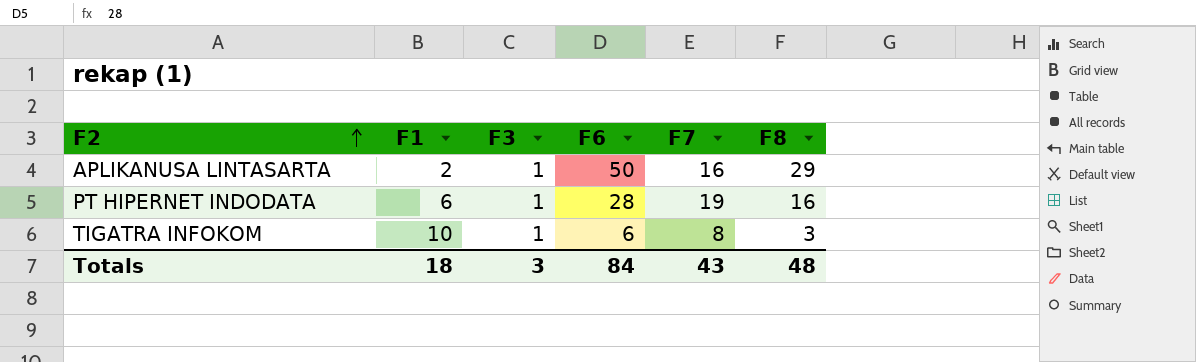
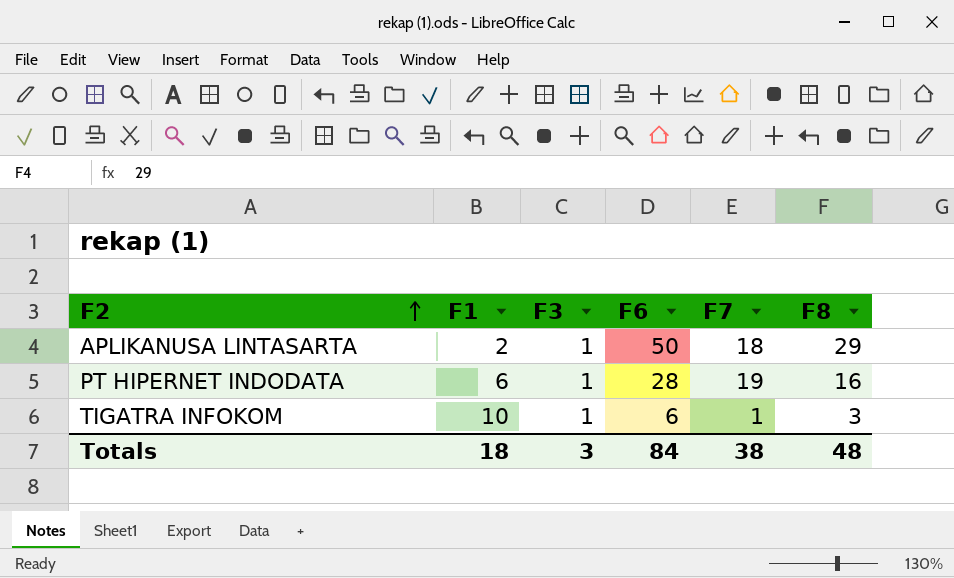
APLIKANUSA LINTASARTA | F7: 16 -> 18
TIGATRA INFOKOM | F7: 8 -> 1
Totals | F7: 43 -> 38

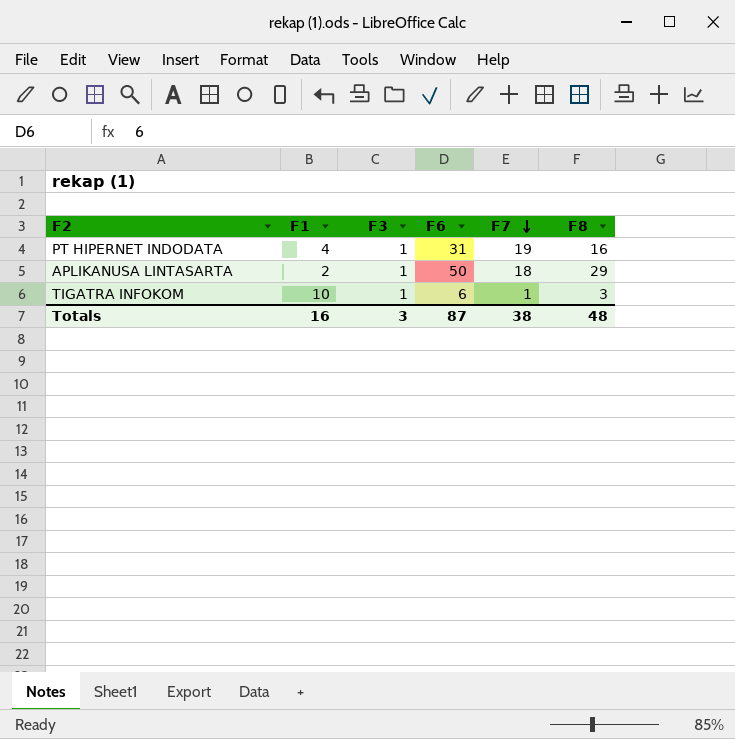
row order: F2 ascending -> F7 descending
PT HIPERNET INDODATA | F1: 6 -> 4
PT HIPERNET INDODATA | F6: 28 -> 31
Totals | F1: 18 -> 16
Totals | F6: 84 -> 87

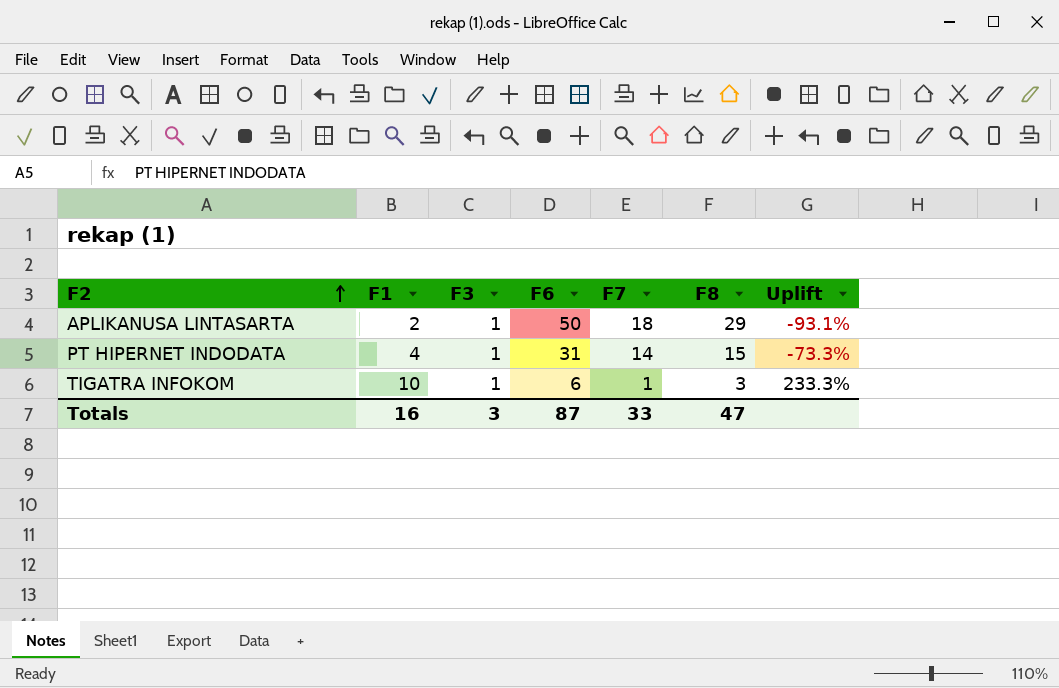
row order: F7 descending -> F2 ascending
column Uplift | formula: none -> ([F1] - [F8]) / [F8]
PT HIPERNET INDODATA | F7: 19 -> 14
PT HIPERNET INDODATA | F8: 16 -> 15
Totals | F7: 38 -> 33
Totals | F8: 48 -> 47

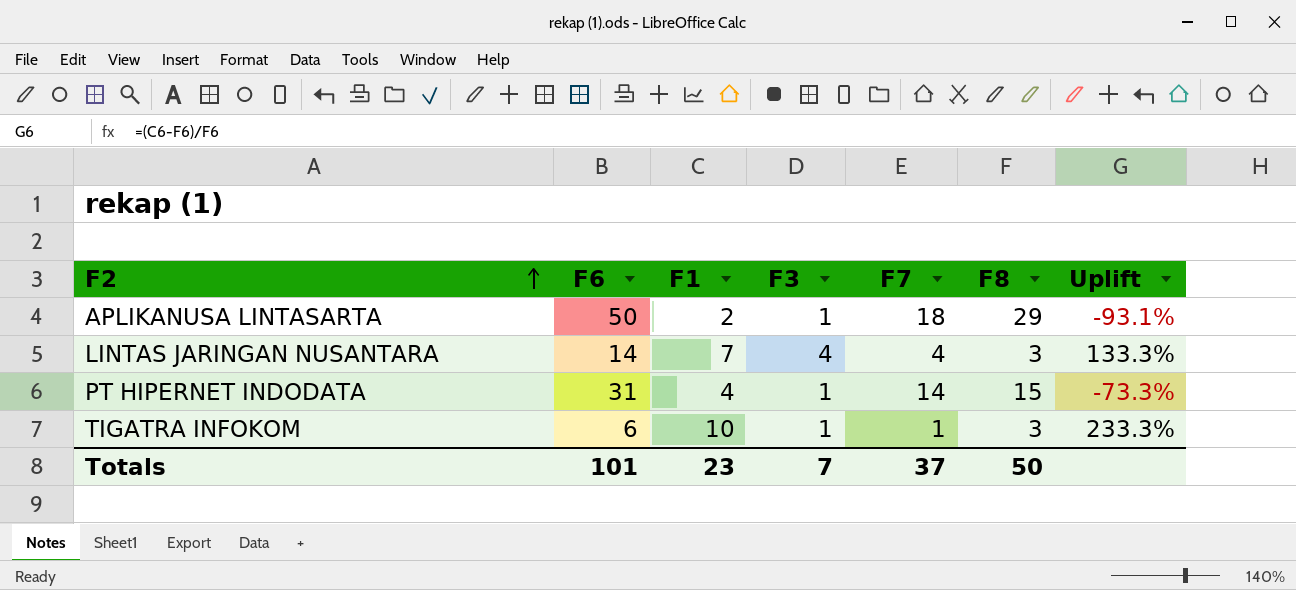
column F6 | position: 4 -> 2
row LINTAS JARINGAN NUSANTARA: none -> 14 | 7 | 4 | 4 | 3 | 133.3%
Totals | F6: 87 -> 101
Totals | F1: 16 -> 23
Totals | F3: 3 -> 7
Totals | F7: 33 -> 37
Totals | F8: 47 -> 50

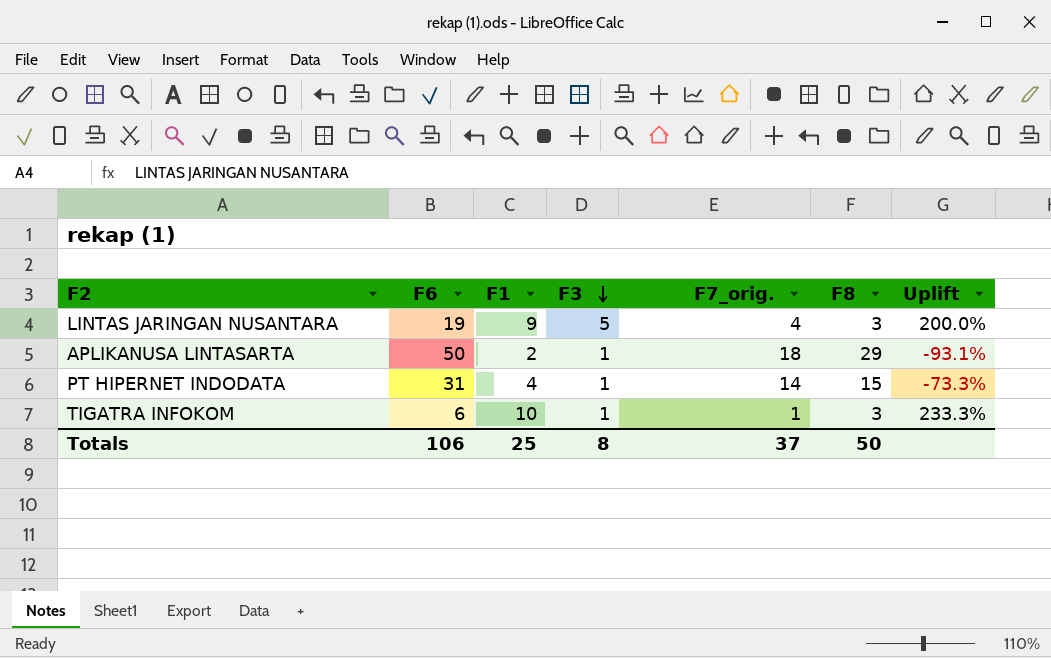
row order: F2 ascending -> F3 descending
column name: F7 -> F7_orig.
LINTAS JARINGAN NUSANTARA | F6: 14 -> 19
LINTAS JARINGAN NUSANTARA | F1: 7 -> 9
LINTAS JARINGAN NUSANTARA | F3: 4 -> 5
LINTAS JARINGAN NUSANTARA | Uplift: 133.3% -> 200.0%
Totals | F6: 101 -> 106
Totals | F1: 23 -> 25
Totals | F3: 7 -> 8

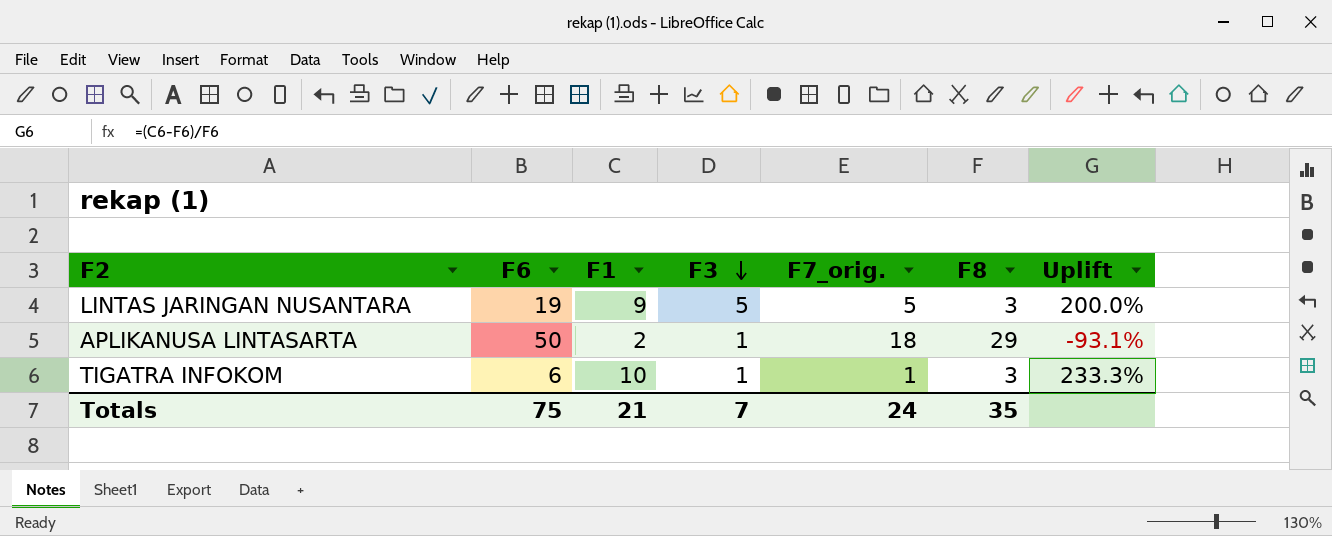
row PT HIPERNET INDODATA: 31 | 4 | 1 | 14 | 15 | -73.3% -> none
LINTAS JARINGAN NUSANTARA | F7_orig.: 4 -> 5
Totals | F6: 106 -> 75
Totals | F1: 25 -> 21
Totals | F3: 8 -> 7
Totals | F7_orig.: 37 -> 24
Totals | F8: 50 -> 35

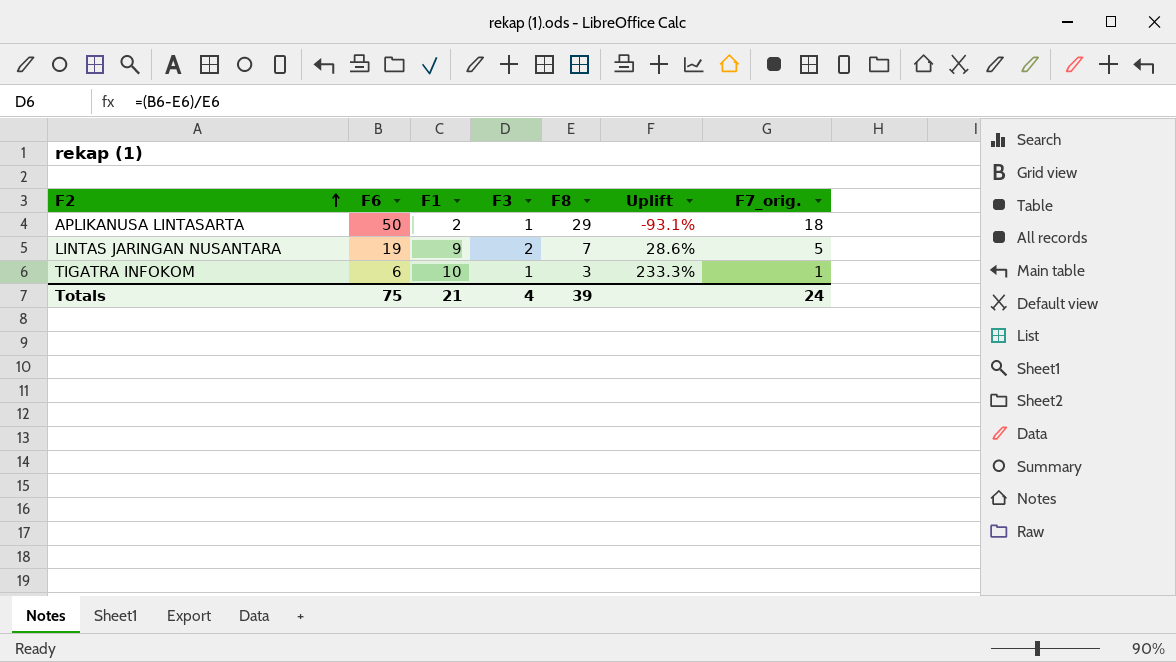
row order: F3 descending -> F2 ascending
column F7_orig. | position: 5 -> 7
LINTAS JARINGAN NUSANTARA | F3: 5 -> 2
LINTAS JARINGAN NUSANTARA | F8: 3 -> 7
LINTAS JARINGAN NUSANTARA | Uplift: 200.0% -> 28.6%
Totals | F3: 7 -> 4
Totals | F8: 35 -> 39

